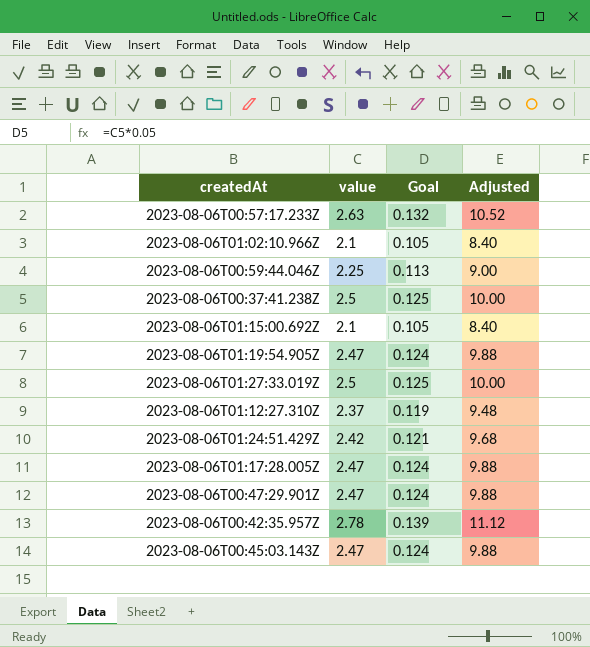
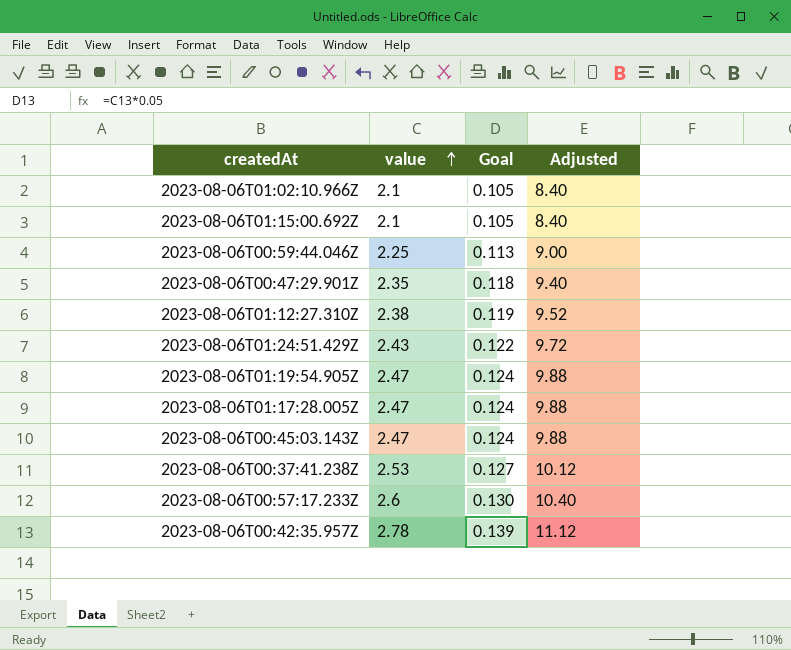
row order: none -> value ascending
row 2023-08-06T01:27:33.019Z: 2.5 | 0.125 | 10.00 -> none
2023-08-06T00:47:29.901Z | value: 2.47 -> 2.35
2023-08-06T00:47:29.901Z | Goal: 0.124 -> 0.118
2023-08-06T00:47:29.901Z | Adjusted: 9.88 -> 9.40
2023-08-06T01:12:27.310Z | value: 2.37 -> 2.38
2023-08-06T01:12:27.310Z | Adjusted: 9.48 -> 9.52
2023-08-06T01:24:51.429Z | value: 2.42 -> 2.43
2023-08-06T01:24:51.429Z | Goal: 0.121 -> 0.122
2023-08-06T01:24:51.429Z | Adjusted: 9.68 -> 9.72
2023-08-06T00:37:41.238Z | value: 2.5 -> 2.53
2023-08-06T00:37:41.238Z | Goal: 0.125 -> 0.127
2023-08-06T00:37:41.238Z | Adjusted: 10.00 -> 10.12
2023-08-06T00:57:17.233Z | value: 2.63 -> 2.6
2023-08-06T00:57:17.233Z | Goal: 0.132 -> 0.130
2023-08-06T00:57:17.233Z | Adjusted: 10.52 -> 10.40

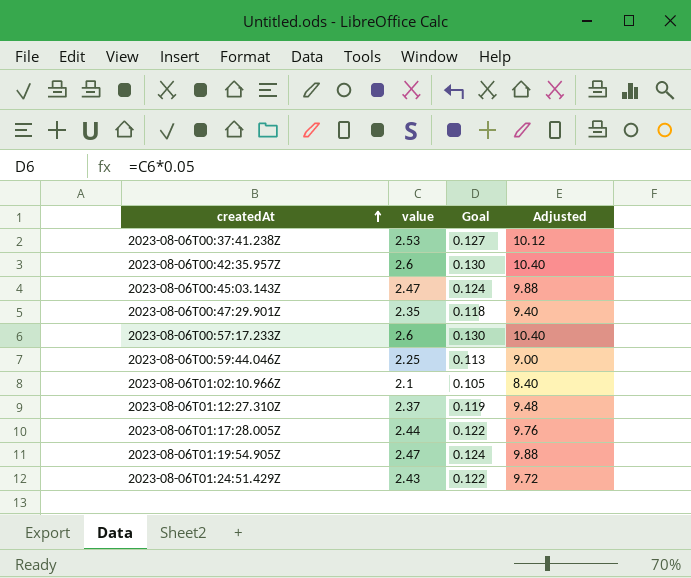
row order: value ascending -> createdAt ascending
row 2023-08-06T01:15:00.692Z: 2.1 | 0.105 | 8.40 -> none
2023-08-06T00:42:35.957Z | value: 2.78 -> 2.6
2023-08-06T00:42:35.957Z | Goal: 0.139 -> 0.130
2023-08-06T00:42:35.957Z | Adjusted: 11.12 -> 10.40
2023-08-06T01:12:27.310Z | value: 2.38 -> 2.37
2023-08-06T01:12:27.310Z | Adjusted: 9.52 -> 9.48
2023-08-06T01:17:28.005Z | value: 2.47 -> 2.44
2023-08-06T01:17:28.005Z | Goal: 0.124 -> 0.122
2023-08-06T01:17:28.005Z | Adjusted: 9.88 -> 9.76

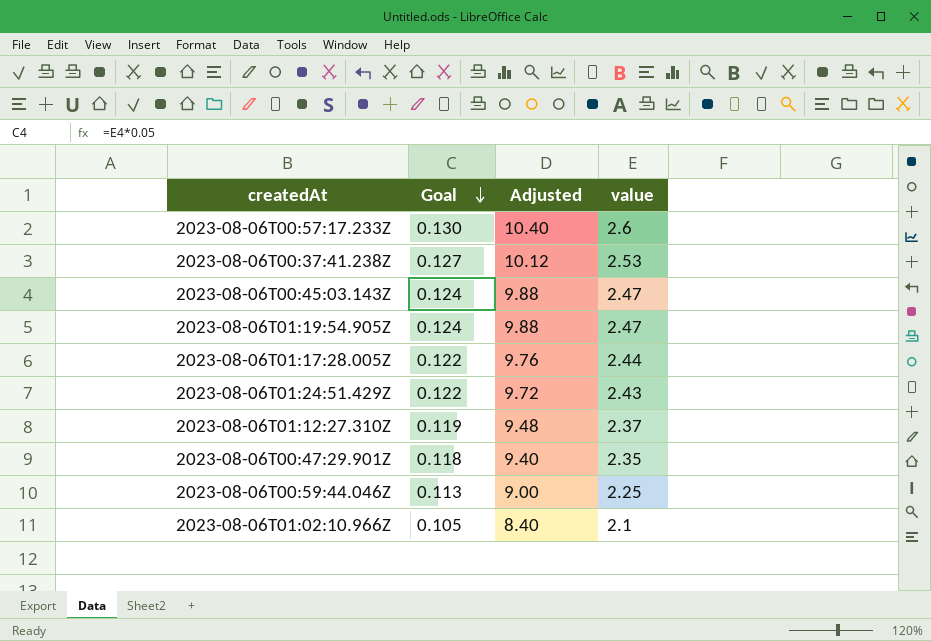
row order: createdAt ascending -> Goal descending
column value | position: 2 -> 4
row 2023-08-06T00:42:35.957Z: 2.6 | 0.130 | 10.40 -> none

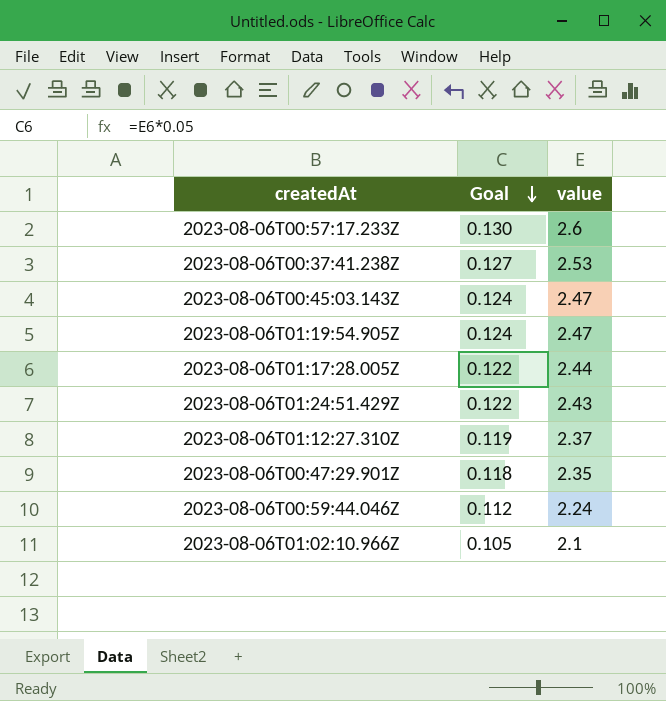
column Adjusted | formula: [value] * 4 -> none
2023-08-06T00:59:44.046Z | Goal: 0.113 -> 0.112
2023-08-06T00:59:44.046Z | value: 2.25 -> 2.24

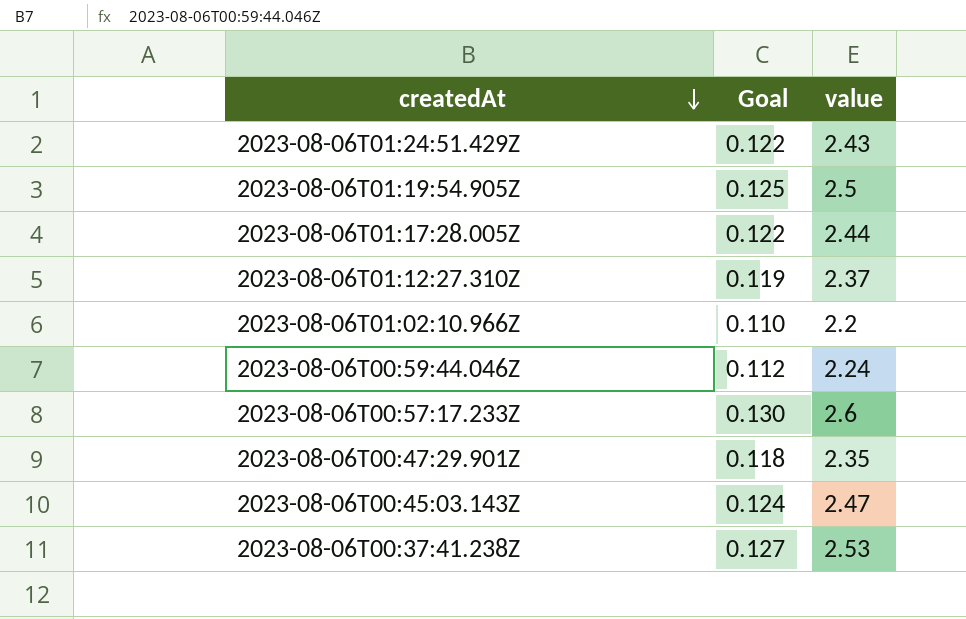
row order: Goal descending -> createdAt descending
2023-08-06T01:19:54.905Z | Goal: 0.124 -> 0.125
2023-08-06T01:19:54.905Z | value: 2.47 -> 2.5
2023-08-06T01:02:10.966Z | Goal: 0.105 -> 0.110
2023-08-06T01:02:10.966Z | value: 2.1 -> 2.2

